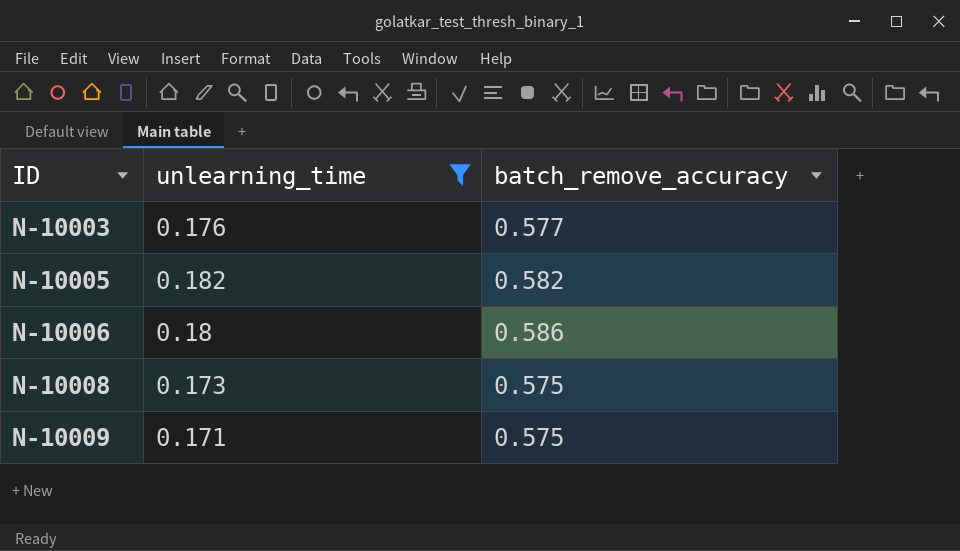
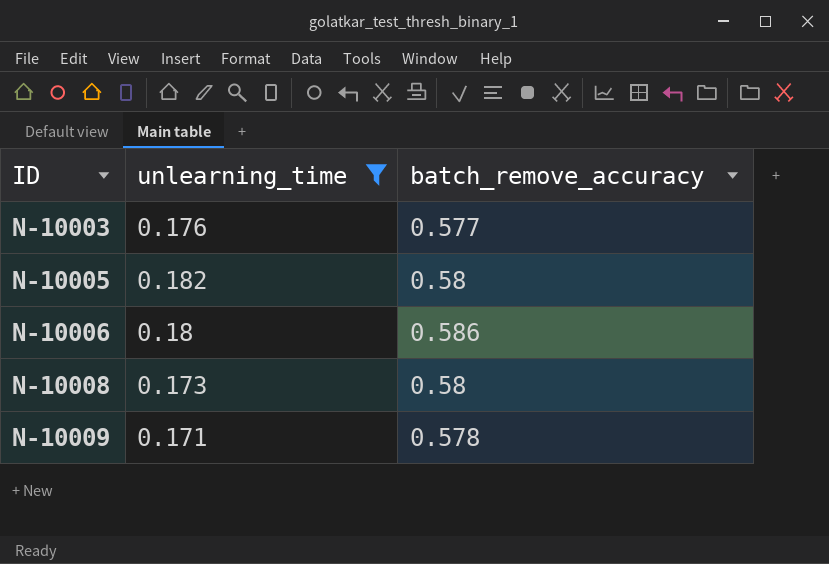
N-10005 | batch_remove_accuracy: 0.582 -> 0.58
N-10008 | batch_remove_accuracy: 0.575 -> 0.58
N-10009 | batch_remove_accuracy: 0.575 -> 0.578

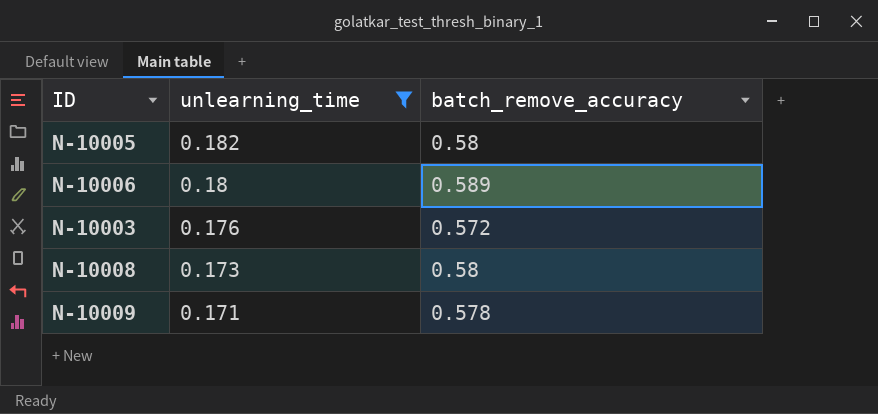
row order: ID ascending -> unlearning_time descending
N-10006 | batch_remove_accuracy: 0.586 -> 0.589
N-10003 | batch_remove_accuracy: 0.577 -> 0.572

